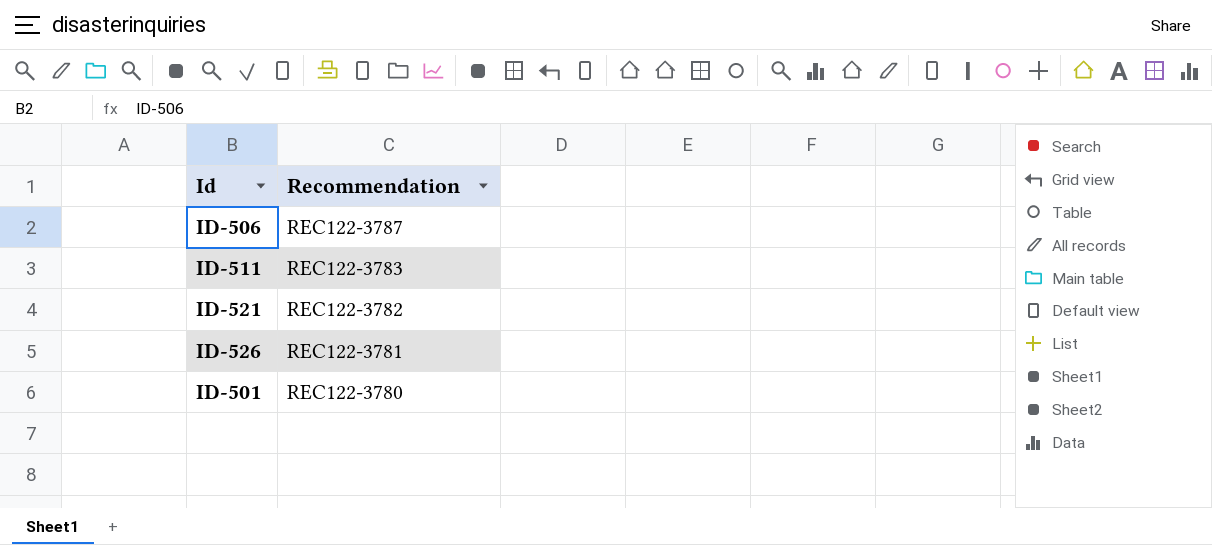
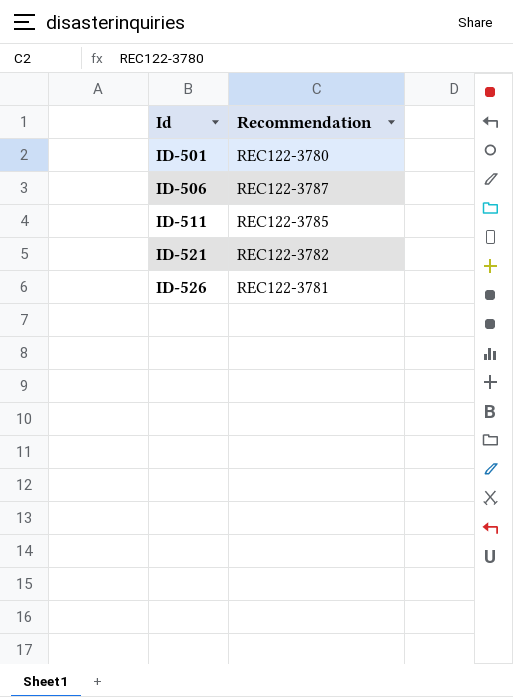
row order: Recommendation descending -> Id ascending
ID-511 | Recommendation: REC122-3783 -> REC122-3785

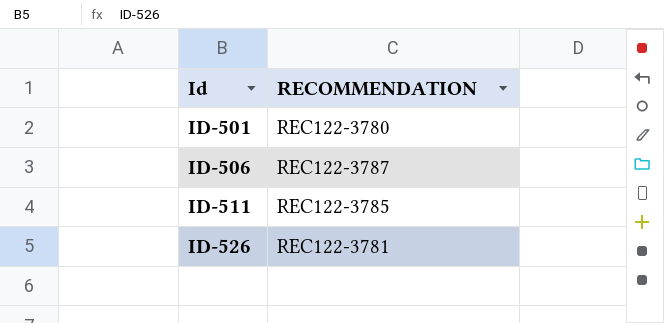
column name: Recommendation -> RECOMMENDATION
row ID-521: REC122-3782 -> none

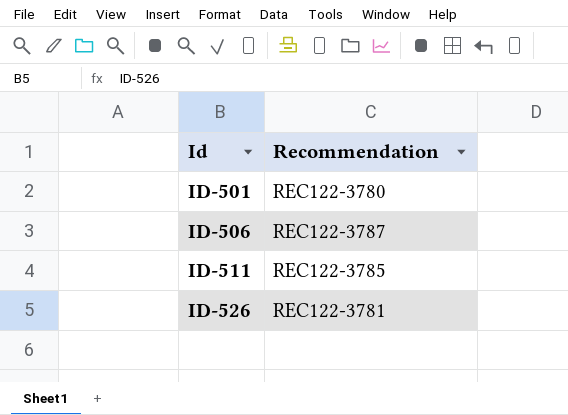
column name: RECOMMENDATION -> Recommendation

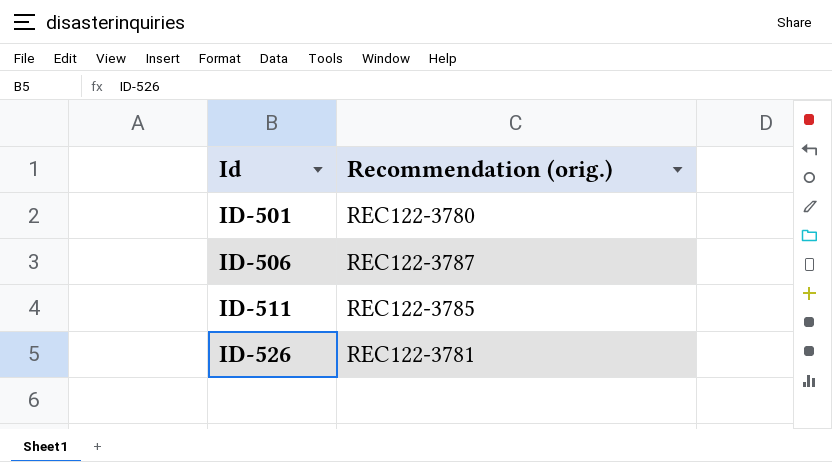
column name: Recommendation -> Recommendation (orig.)

